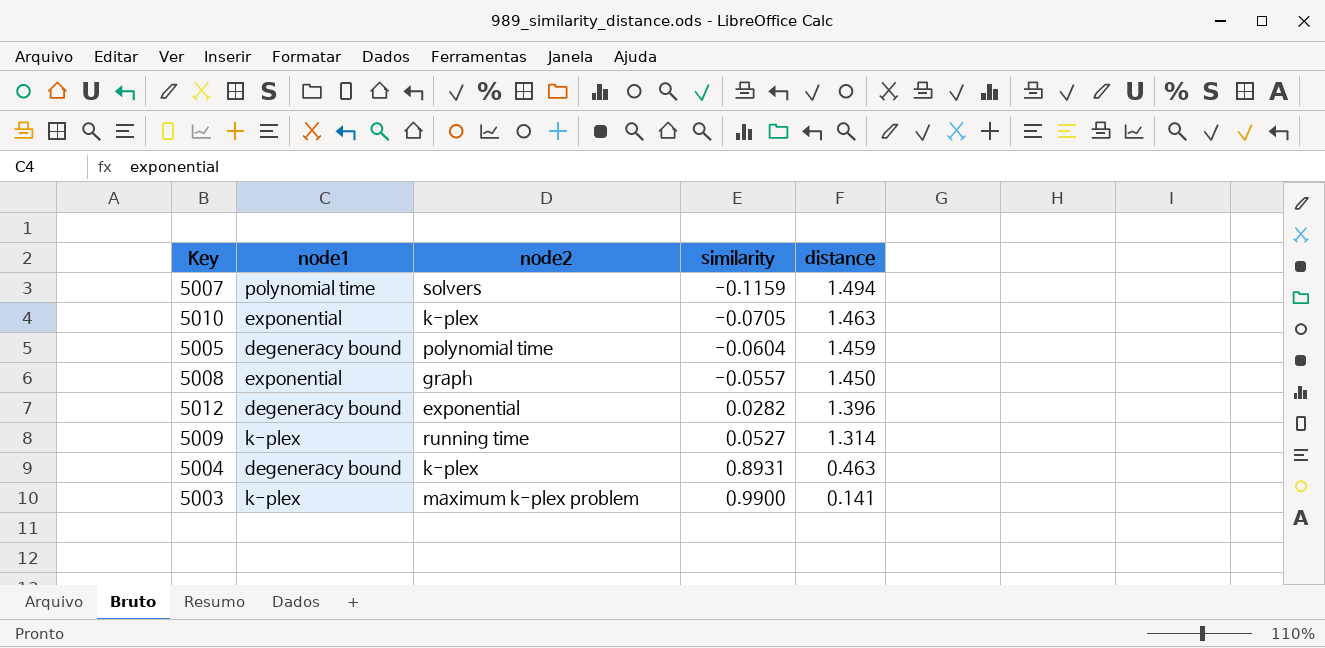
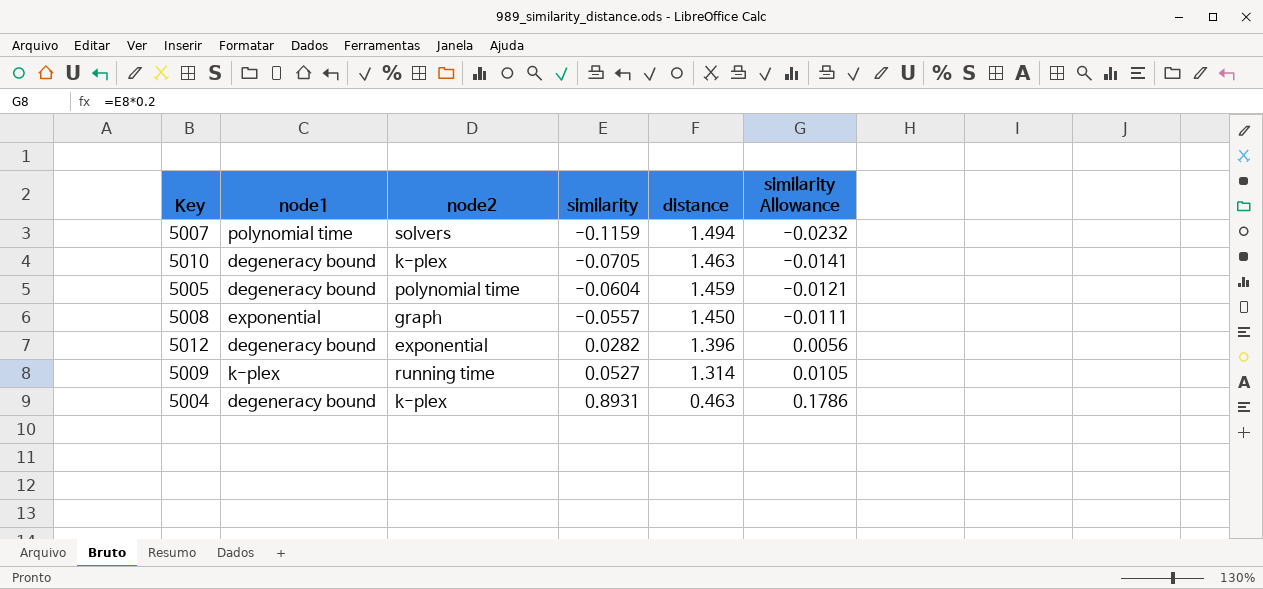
column similarity Allowance | formula: none -> [similarity] * 0.2
row 5003: k-plex | maximum k-plex problem | 0.9900 | 0.141 -> none
5010 | node1: exponential -> degeneracy bound

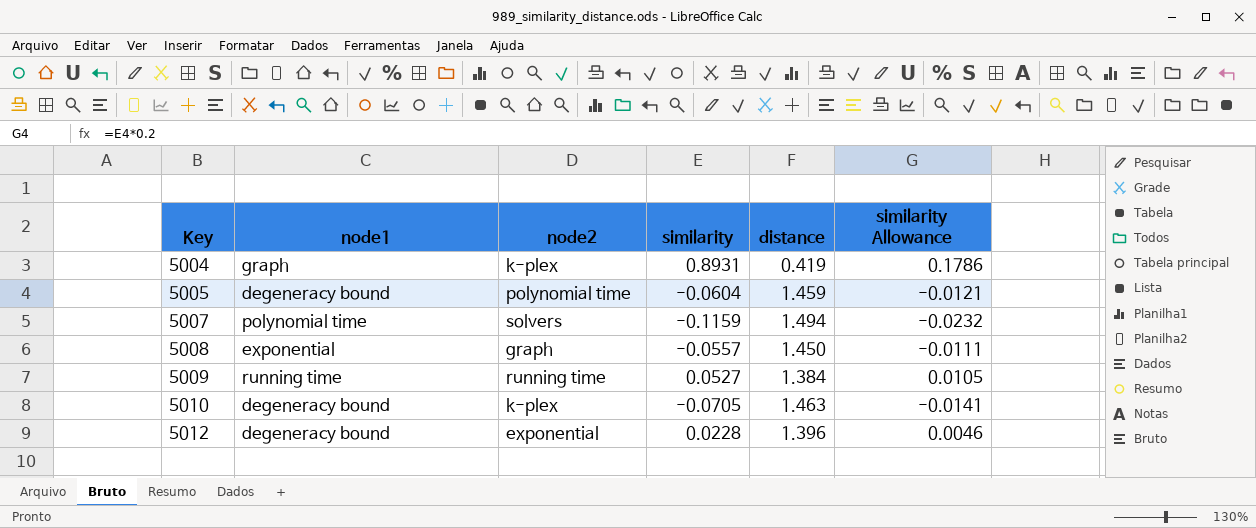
row order: similarity ascending -> Key ascending
5004 | node1: degeneracy bound -> graph
5004 | distance: 0.463 -> 0.419
5009 | node1: k-plex -> running time
5009 | distance: 1.314 -> 1.384
5012 | similarity: 0.0282 -> 0.0228
5012 | similarity Allowance: 0.0056 -> 0.0046

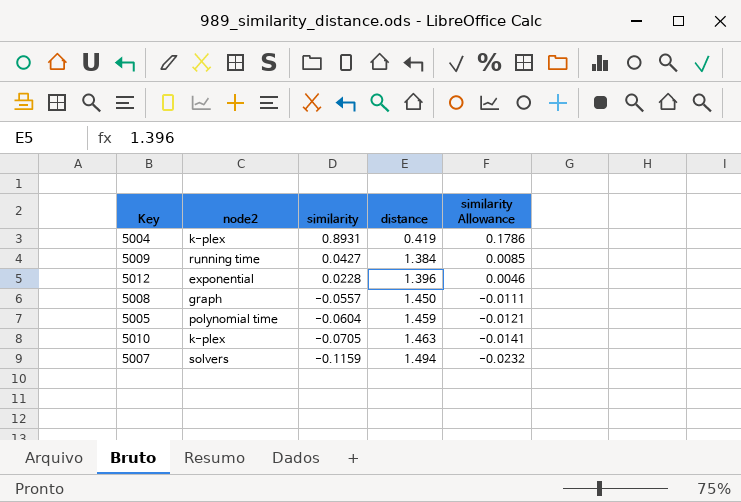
row order: Key ascending -> similarity descending
column node1 | position: 2 -> none
5009 | similarity: 0.0527 -> 0.0427
5009 | similarity Allowance: 0.0105 -> 0.0085

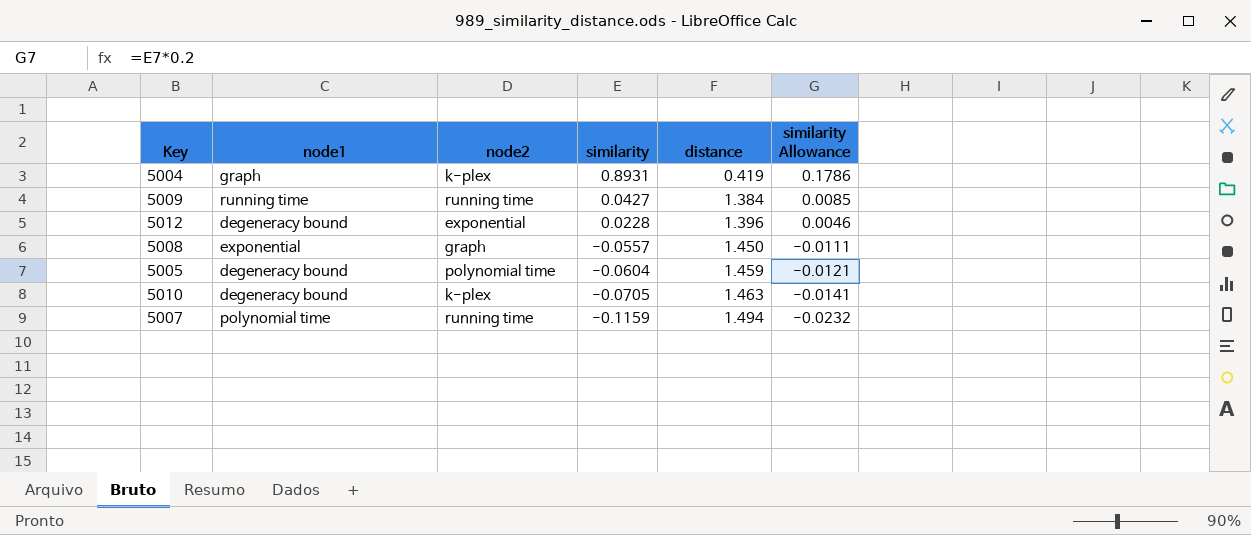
column node1 | position: none -> 2
5007 | node2: solvers -> running time

